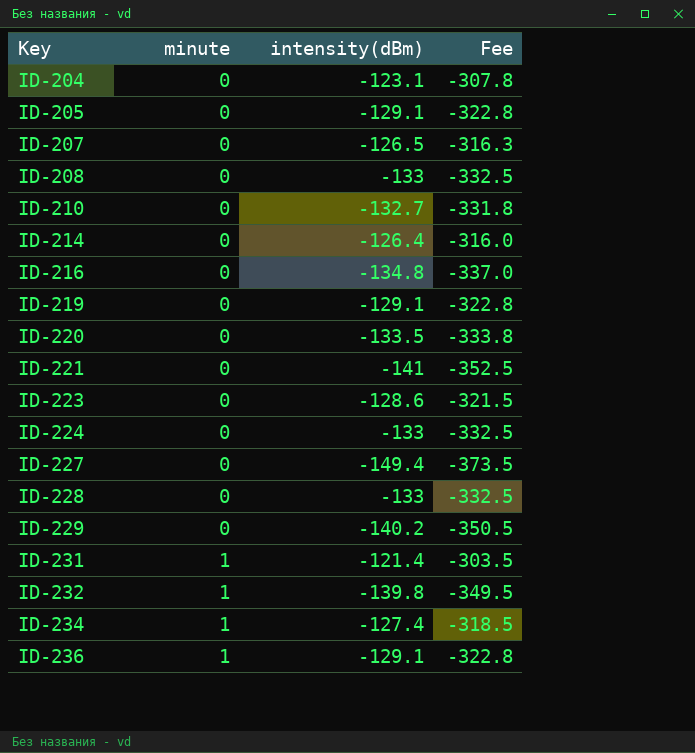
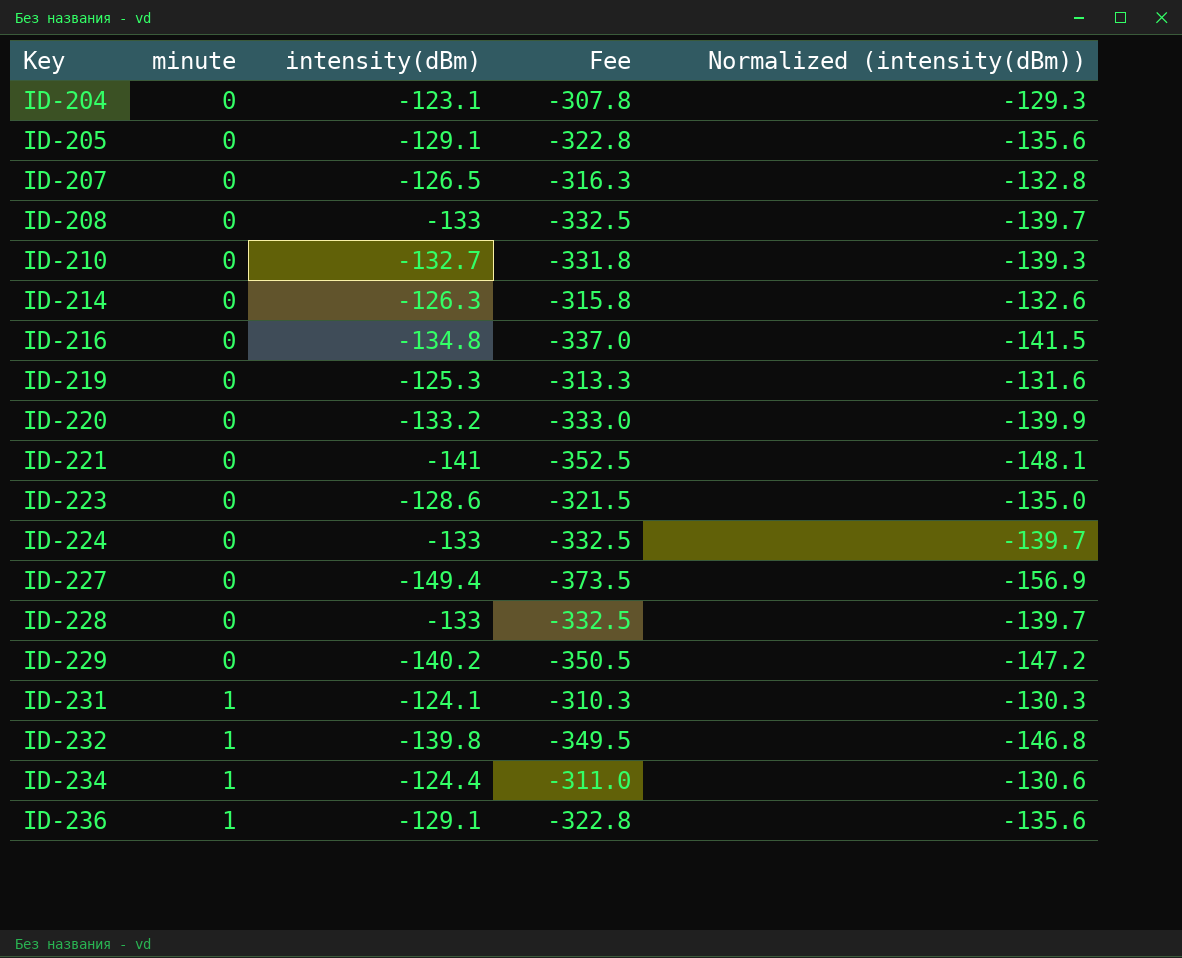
column Normalized (intensity(dBm)) | formula: none -> [intensity(dBm)] * 1.05
ID-214 | intensity(dBm): -126.4 -> -126.3
ID-214 | Fee: -316.0 -> -315.8
ID-219 | intensity(dBm): -129.1 -> -125.3
ID-219 | Fee: -322.8 -> -313.3
ID-220 | intensity(dBm): -133.5 -> -133.2
ID-220 | Fee: -333.8 -> -333.0
ID-231 | intensity(dBm): -121.4 -> -124.1
ID-231 | Fee: -303.5 -> -310.3
ID-234 | intensity(dBm): -127.4 -> -124.4
ID-234 | Fee: -318.5 -> -311.0

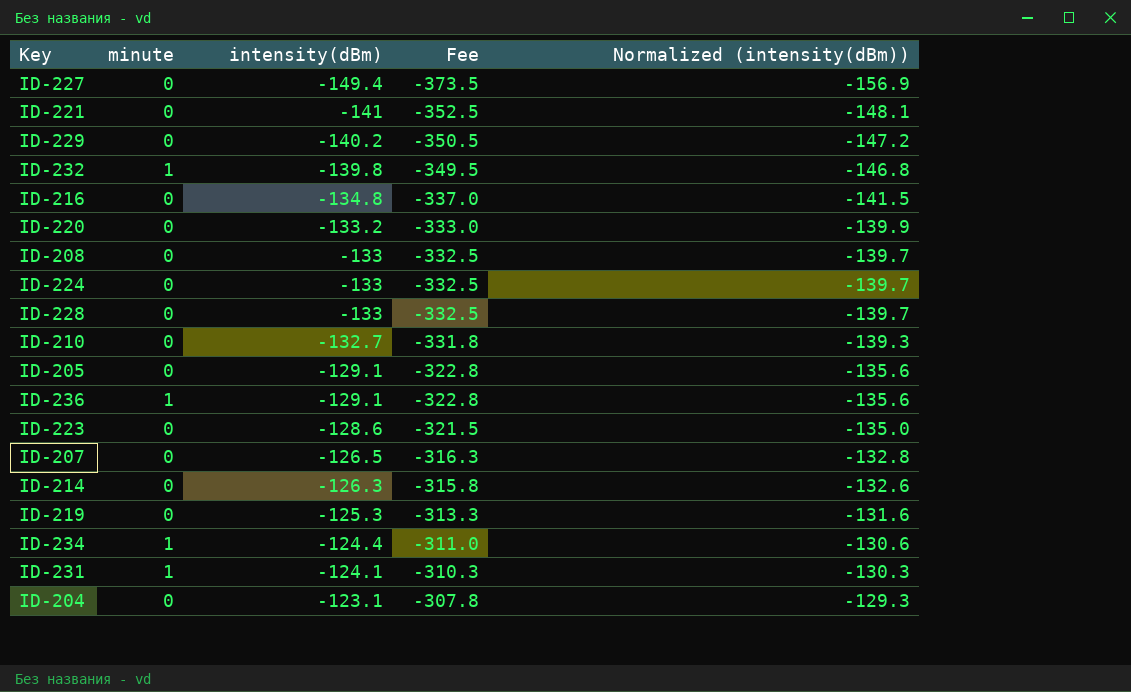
row order: Key ascending -> intensity(dBm) ascending

